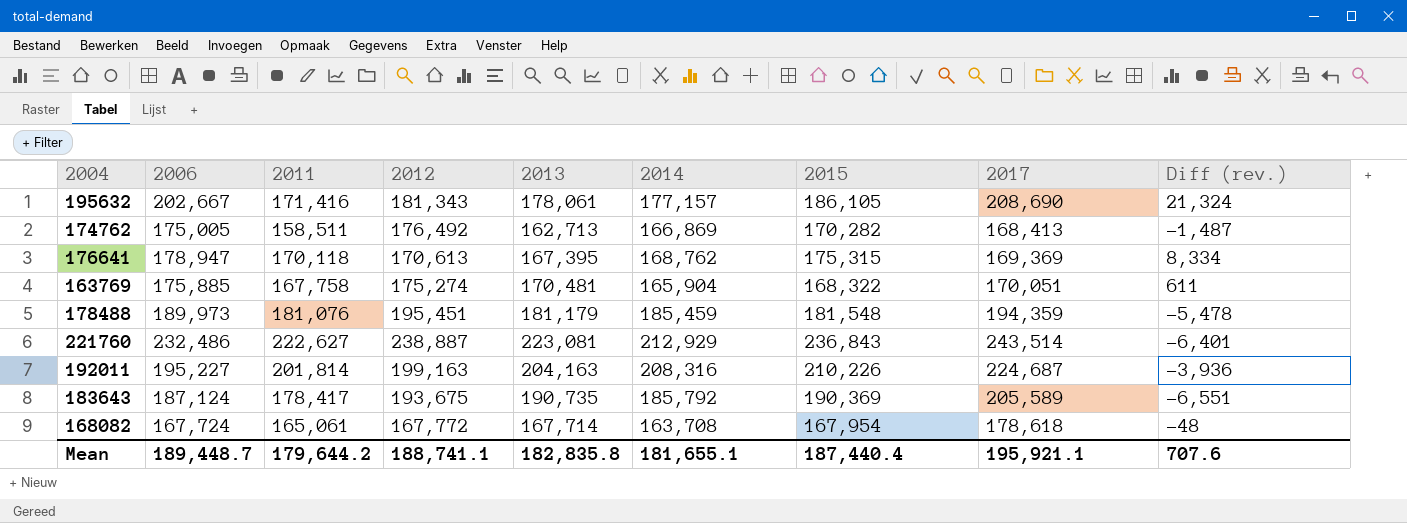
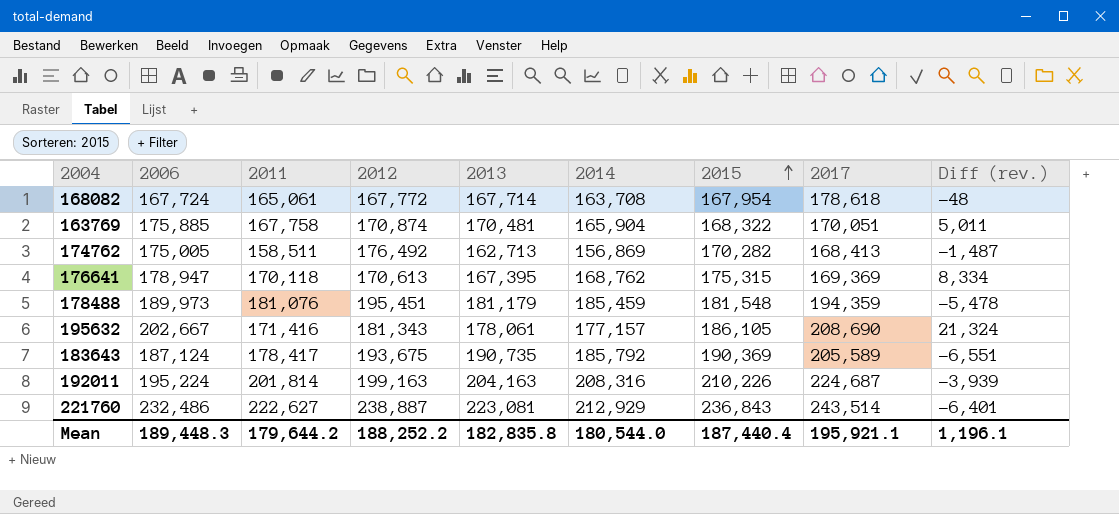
row order: none -> 2015 ascending
163769 | 2012: 175,274 -> 170,874
163769 | Diff (rev.): 611 -> 5,011
174762 | 2014: 166,869 -> 156,869
192011 | 2006: 195,227 -> 195,224
192011 | Diff (rev.): -3,936 -> -3,939
Mean | 2006: 189,448.7 -> 189,448.3
Mean | 2012: 188,741.1 -> 188,252.2
Mean | 2014: 181,655.1 -> 180,544.0
Mean | Diff (rev.): 707.6 -> 1,196.1

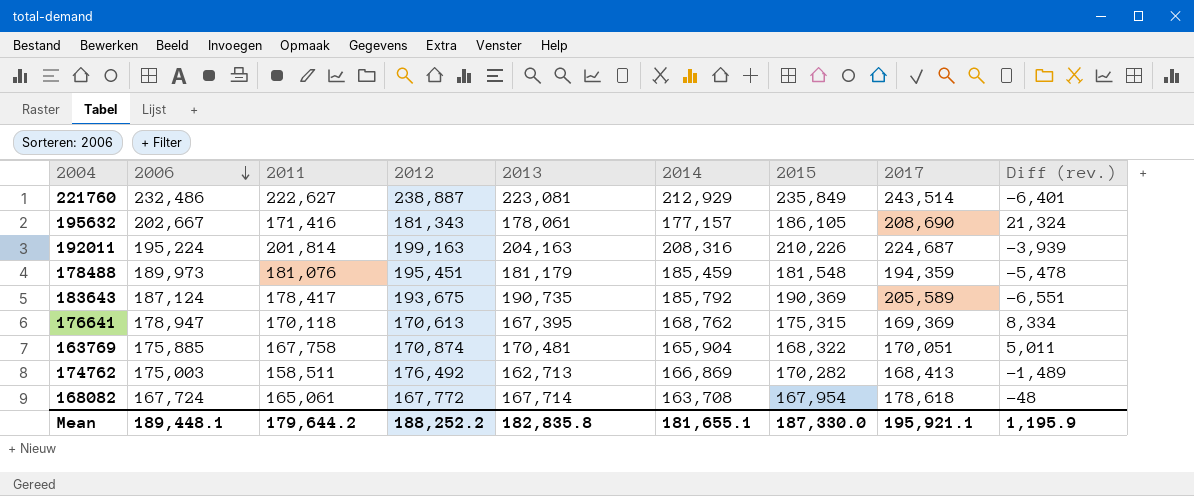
row order: 2015 ascending -> 2006 descending
221760 | 2015: 236,843 -> 235,849
174762 | 2006: 175,005 -> 175,003
174762 | 2014: 156,869 -> 166,869
174762 | Diff (rev.): -1,487 -> -1,489
Mean | 2006: 189,448.3 -> 189,448.1
Mean | 2014: 180,544.0 -> 181,655.1
Mean | 2015: 187,440.4 -> 187,330.0
Mean | Diff (rev.): 1,196.1 -> 1,195.9

